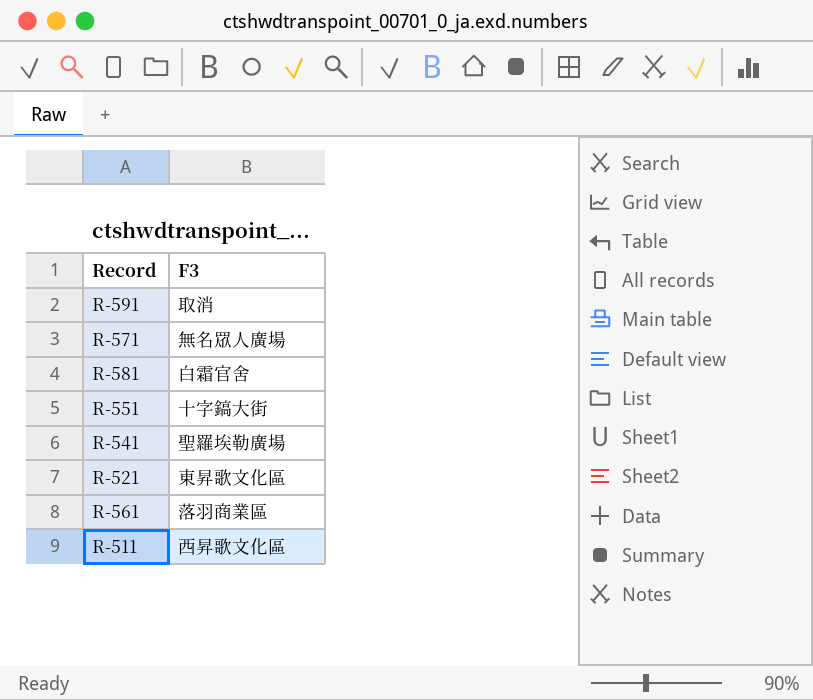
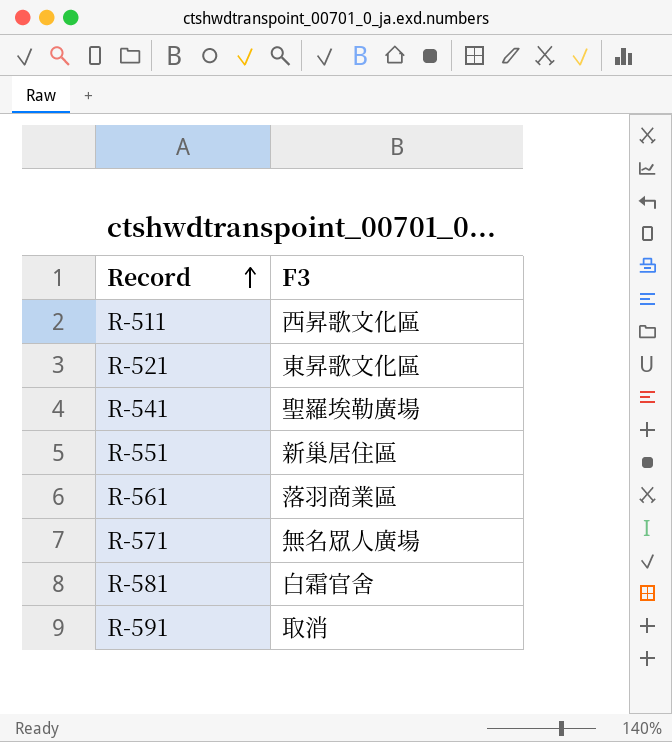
row order: none -> Record ascending
R-551 | F3: 十字鎬大街 -> 新巢居住區

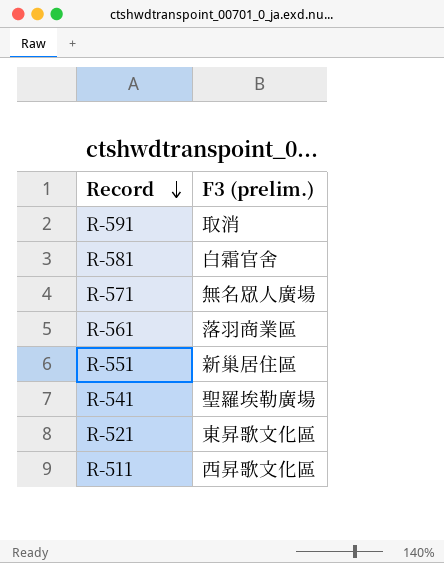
row order: Record ascending -> Record descending
column name: F3 -> F3 (prelim.)

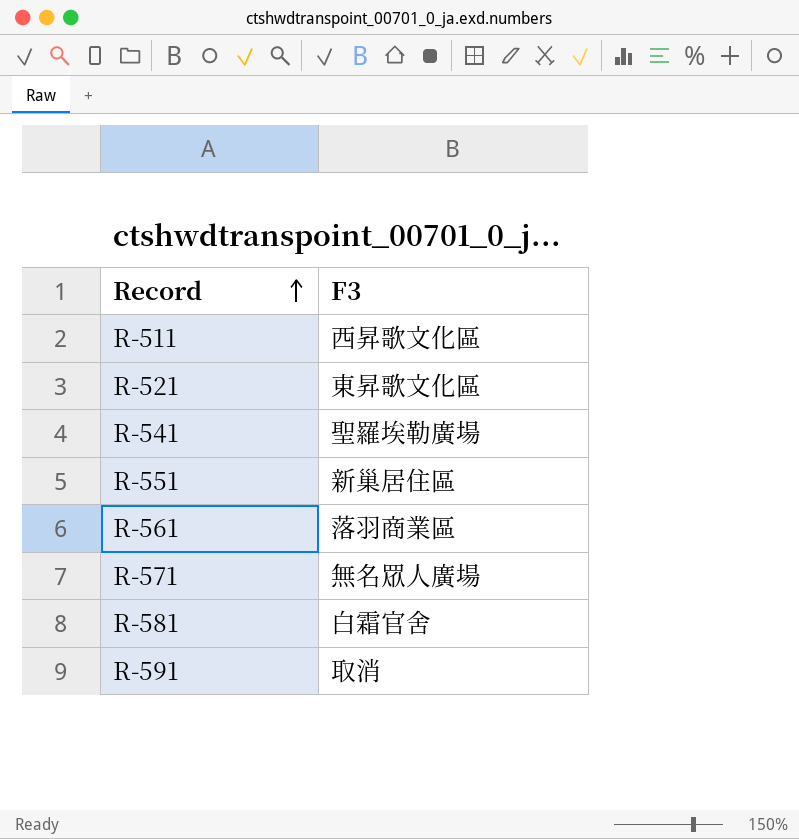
row order: Record descending -> Record ascending
column name: F3 (prelim.) -> F3

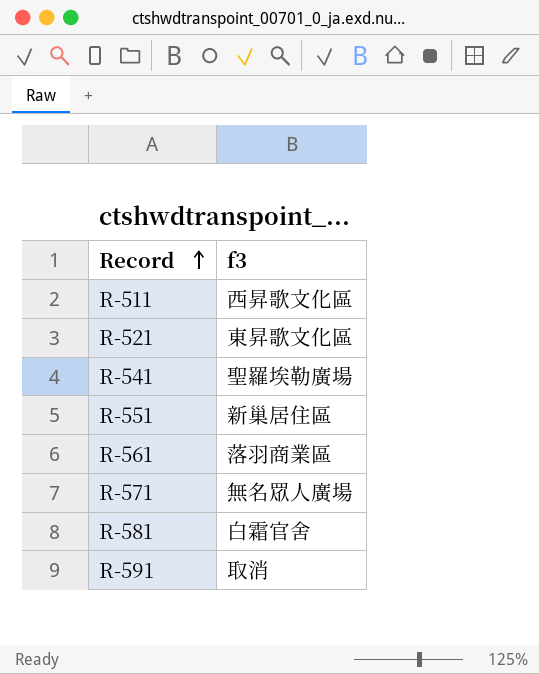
column name: F3 -> f3

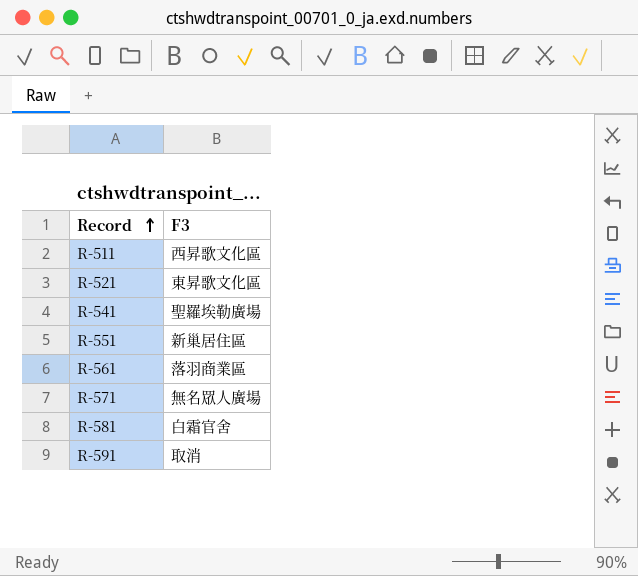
column name: f3 -> F3

